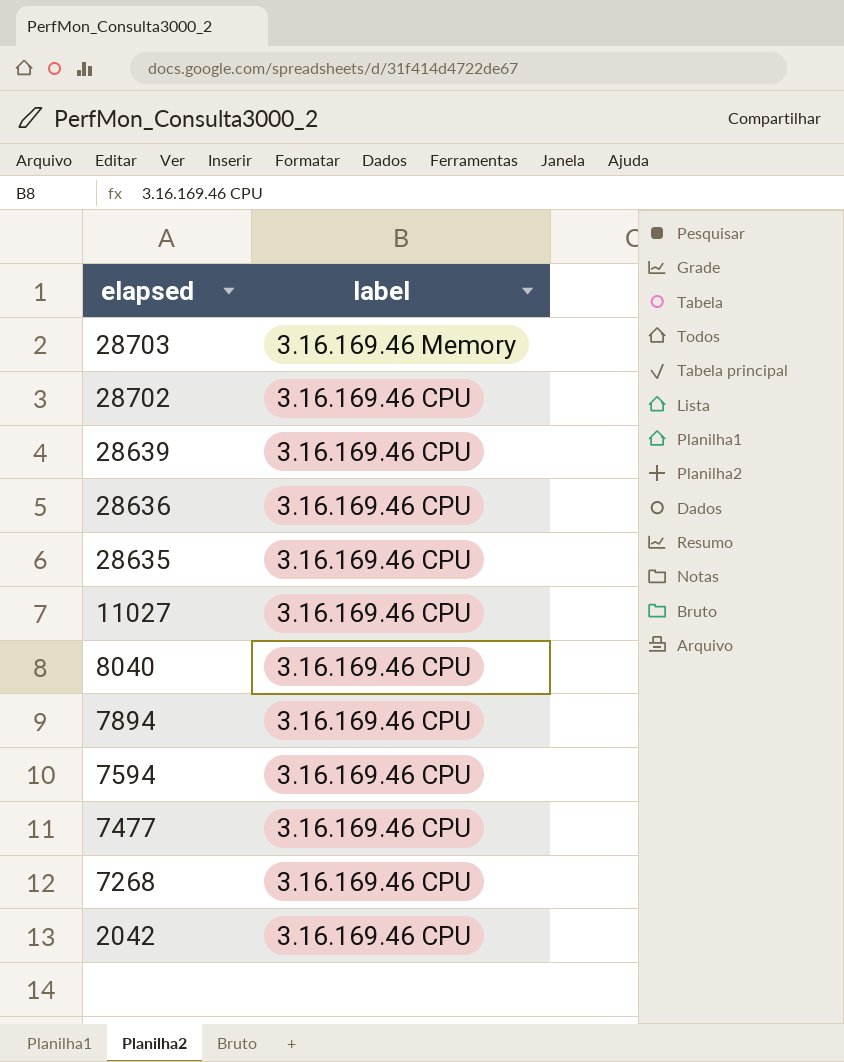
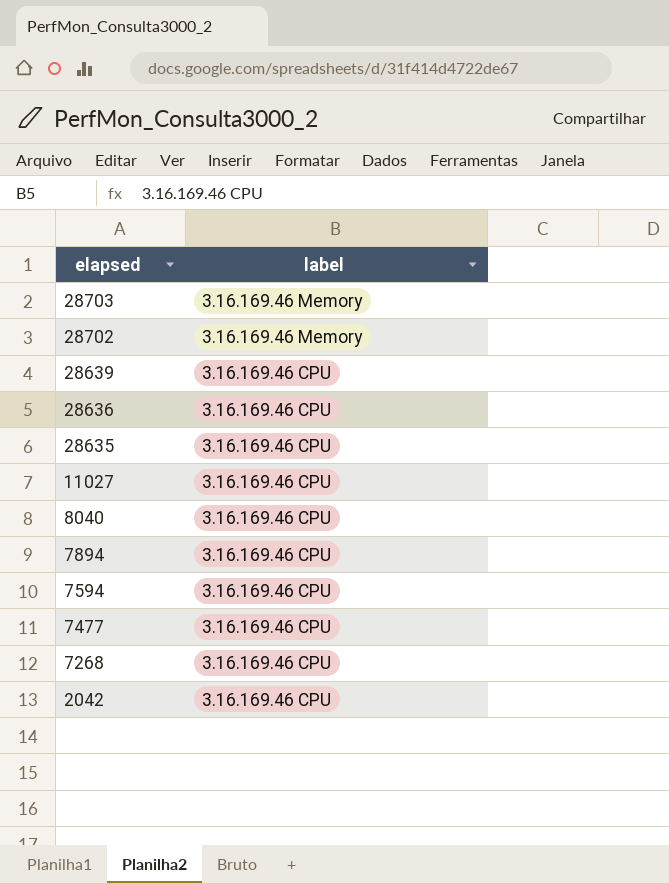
28702 | label: 3.16.169.46 CPU -> 3.16.169.46 Memory

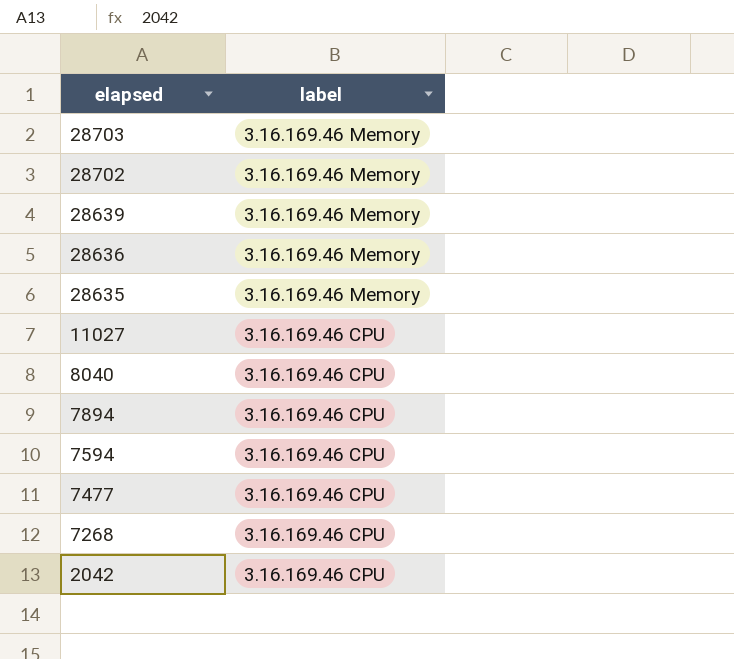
28639 | label: 3.16.169.46 CPU -> 3.16.169.46 Memory
28636 | label: 3.16.169.46 CPU -> 3.16.169.46 Memory
28635 | label: 3.16.169.46 CPU -> 3.16.169.46 Memory

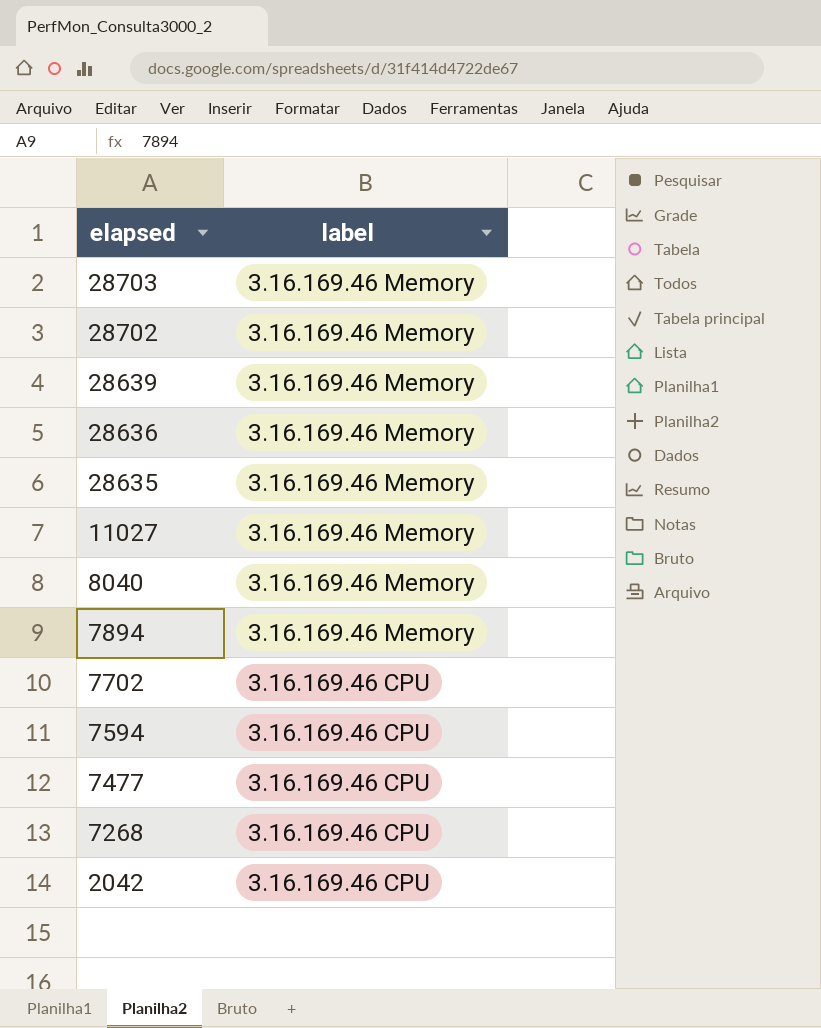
11027 | label: 3.16.169.46 CPU -> 3.16.169.46 Memory
8040 | label: 3.16.169.46 CPU -> 3.16.169.46 Memory
7894 | label: 3.16.169.46 CPU -> 3.16.169.46 Memory
row 7702: none -> 3.16.169.46 CPU

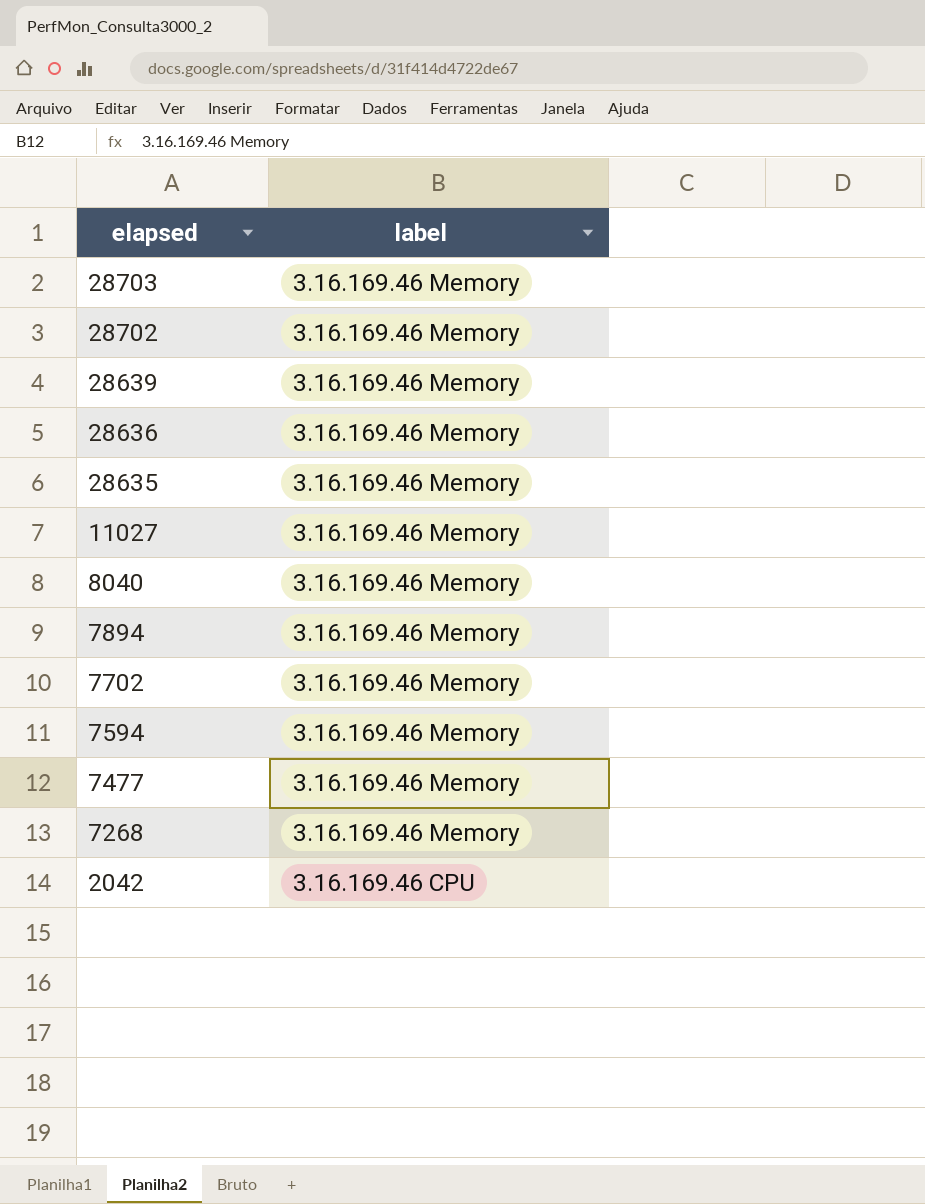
7702 | label: 3.16.169.46 CPU -> 3.16.169.46 Memory
7594 | label: 3.16.169.46 CPU -> 3.16.169.46 Memory
7477 | label: 3.16.169.46 CPU -> 3.16.169.46 Memory
7268 | label: 3.16.169.46 CPU -> 3.16.169.46 Memory

